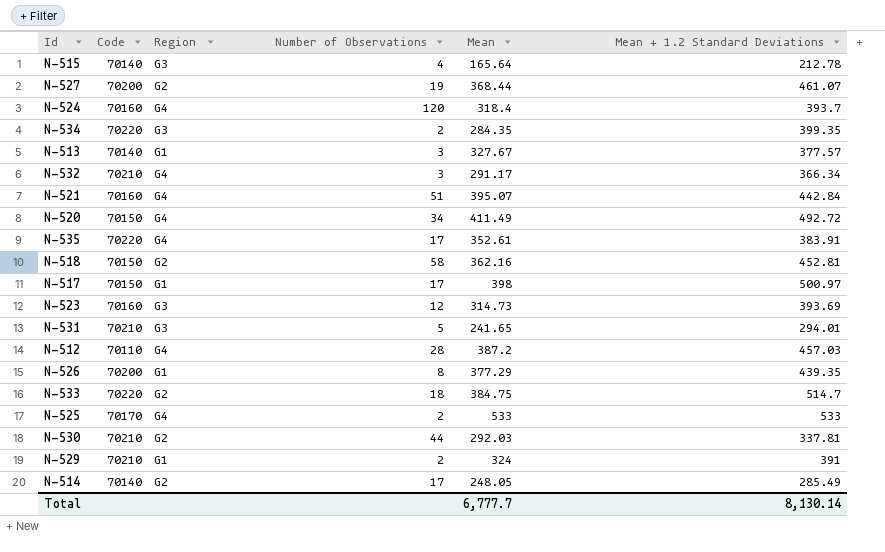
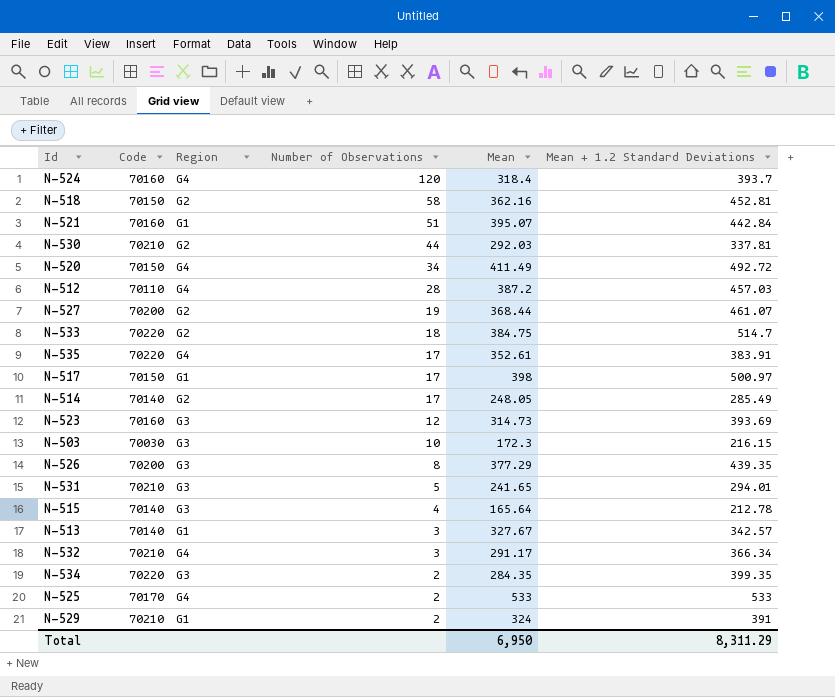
row order: none -> Number of Observations descending
N-521 | Region: G4 -> G1
row N-503: none -> 70030 | G3 | 10 | 172.3 | 216.15
N-526 | Region: G1 -> G3
N-513 | Mean + 1.2 Standard Deviations: 377.57 -> 342.57
Total | Mean: 6,777.7 -> 6,950
Total | Mean + 1.2 Standard Deviations: 8,130.14 -> 8,311.29

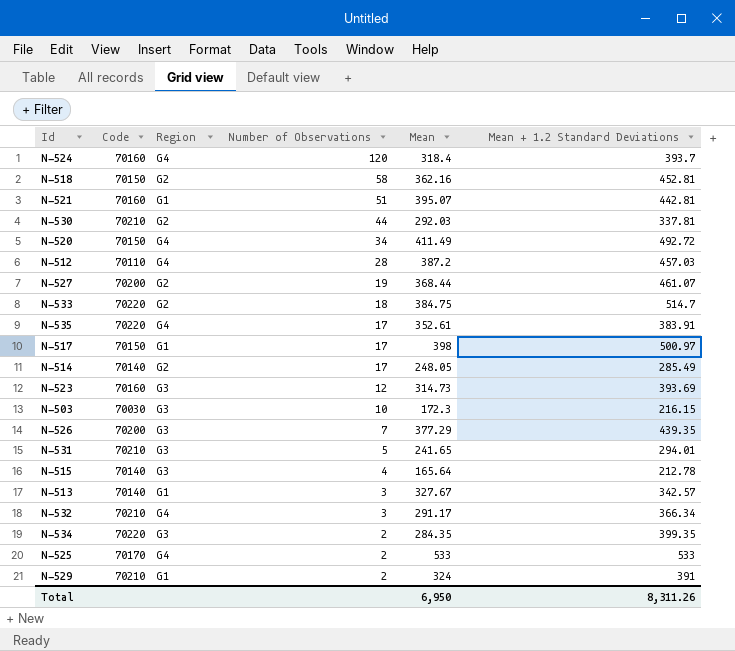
N-521 | Mean + 1.2 Standard Deviations: 442.84 -> 442.81
N-526 | Number of Observations: 8 -> 7
Total | Mean + 1.2 Standard Deviations: 8,311.29 -> 8,311.26

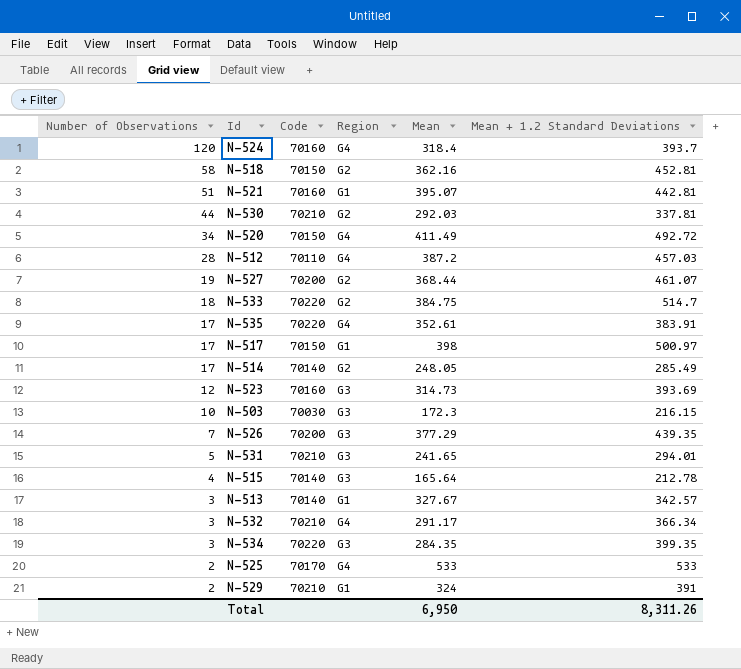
column Number of Observations | position: 4 -> 1
N-534 | Number of Observations: 2 -> 3

